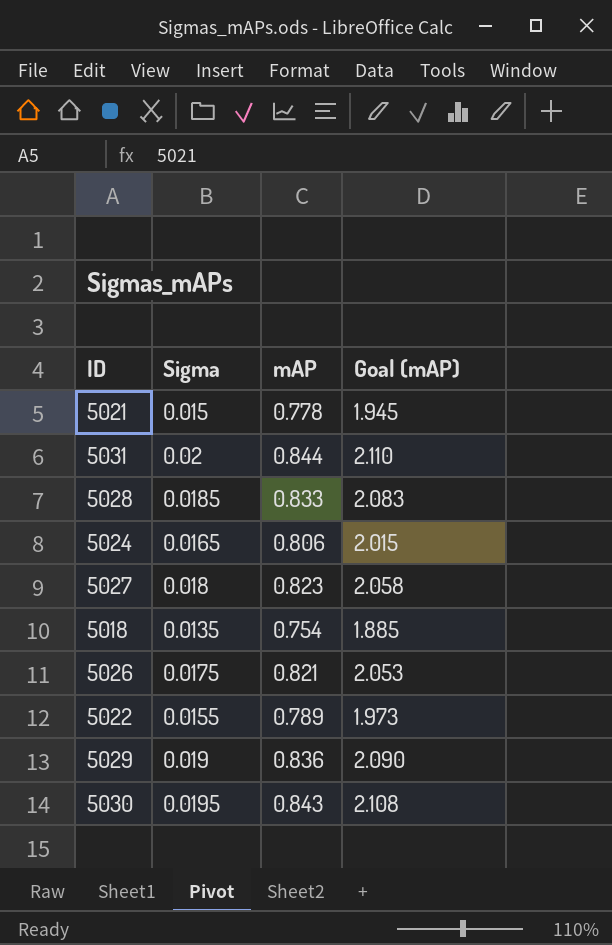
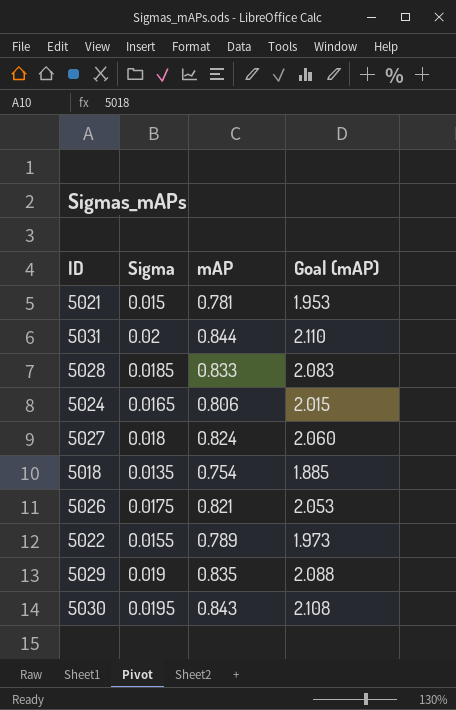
5021 | mAP: 0.778 -> 0.781
5021 | Goal (mAP): 1.945 -> 1.953
5027 | mAP: 0.823 -> 0.824
5027 | Goal (mAP): 2.058 -> 2.060
5029 | mAP: 0.836 -> 0.835
5029 | Goal (mAP): 2.090 -> 2.088

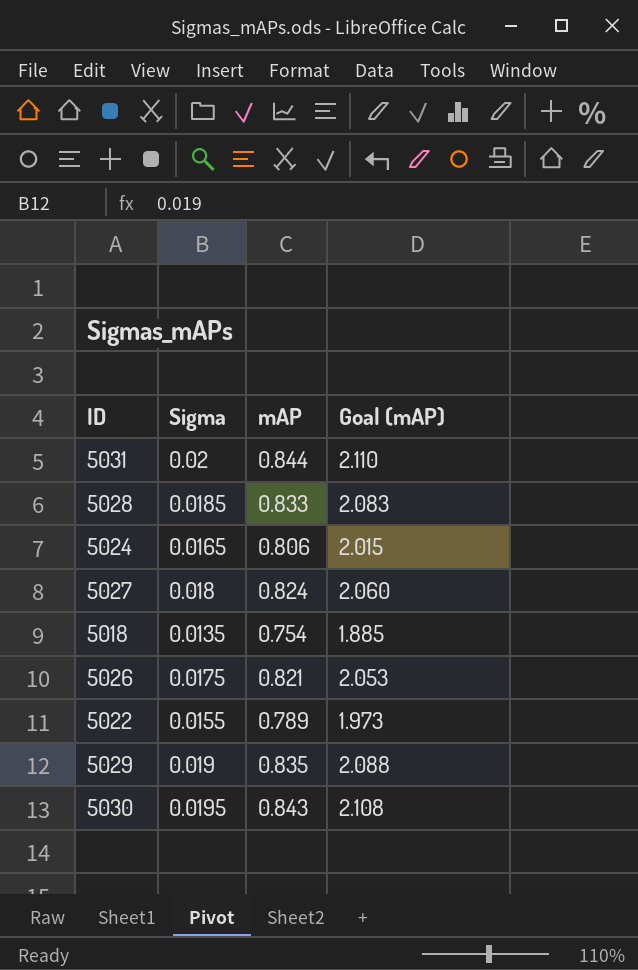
row 5021: 0.015 | 0.781 | 1.953 -> none

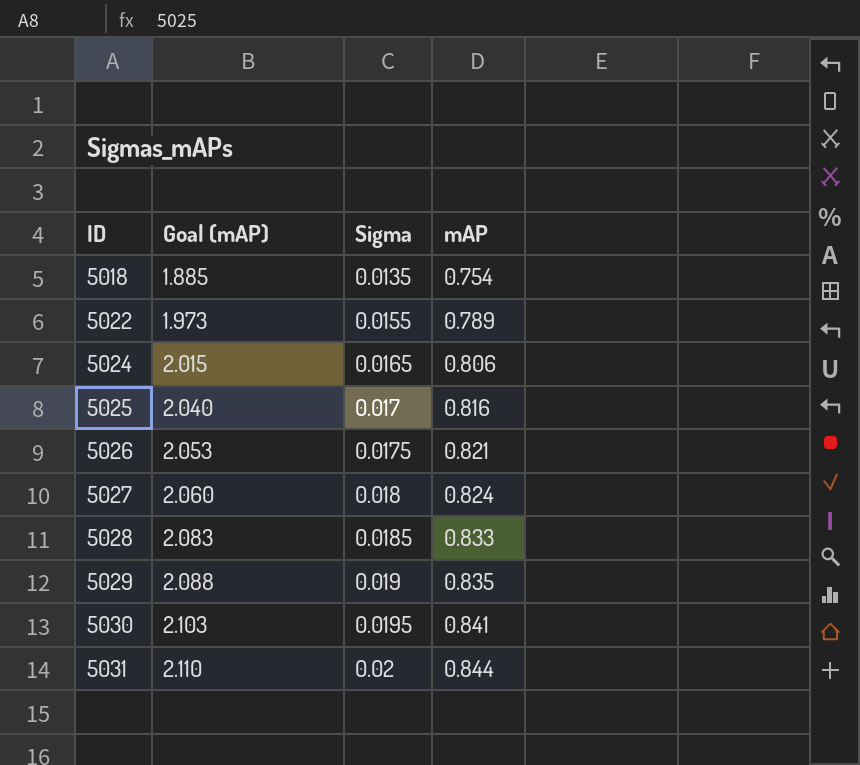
row order: none -> ID ascending
column Goal (mAP) | position: 4 -> 2
row 5025: none -> 2.040 | 0.017 | 0.816
5030 | Goal (mAP): 2.108 -> 2.103
5030 | mAP: 0.843 -> 0.841

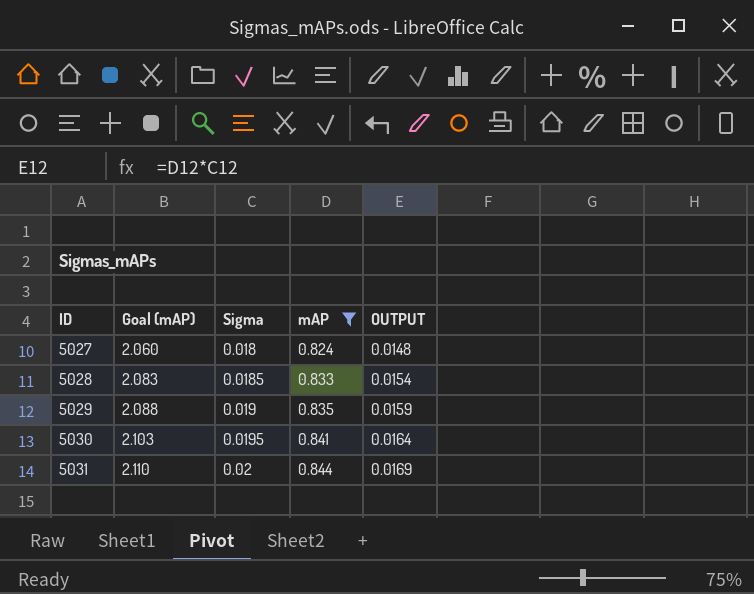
filter: none -> mAP >= 0.824
column OUTPUT | formula: none -> [Sigma] * [mAP]

